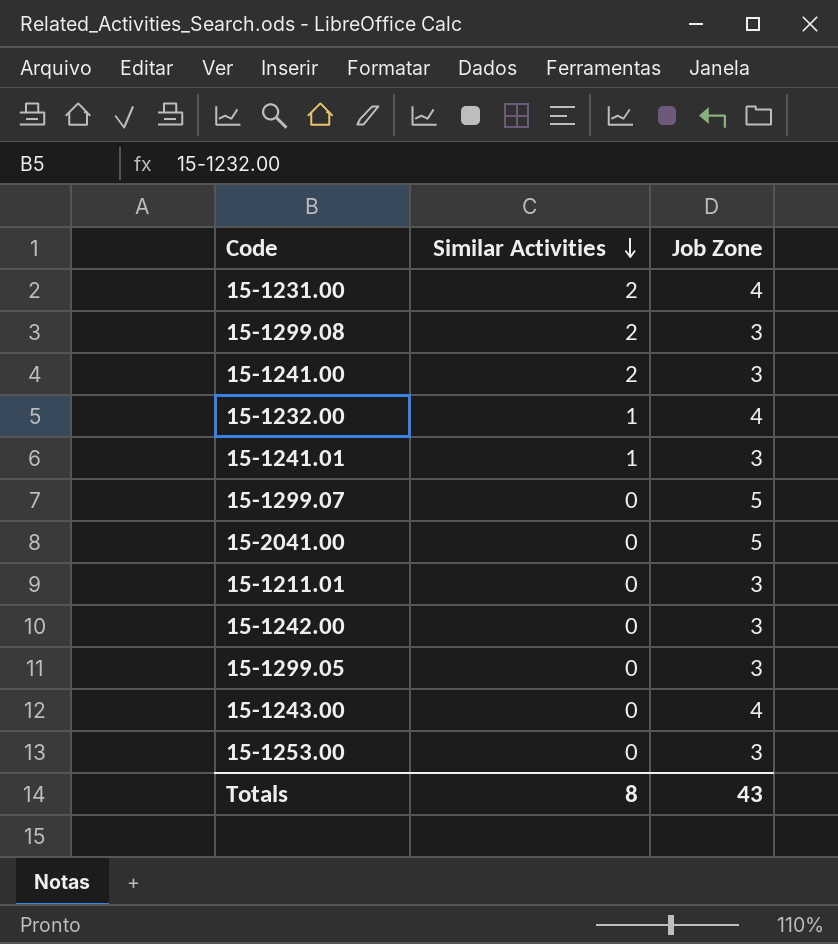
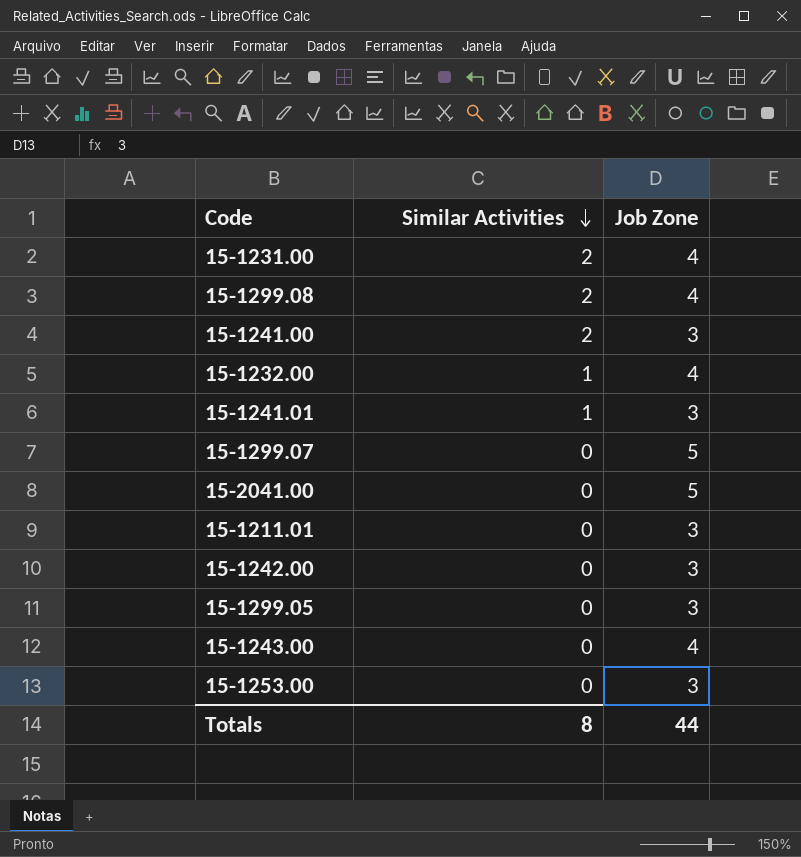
15-1299.08 | Job Zone: 3 -> 4
Totals | Job Zone: 43 -> 44

